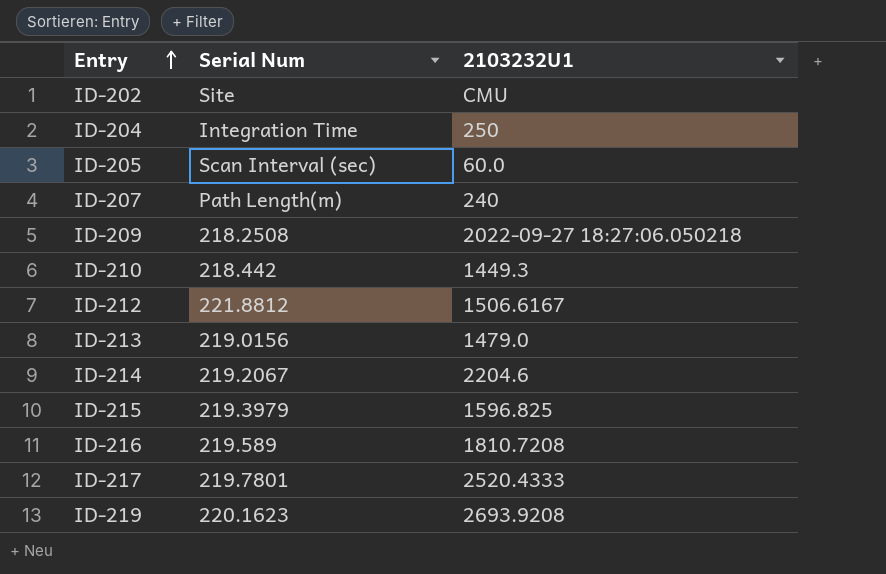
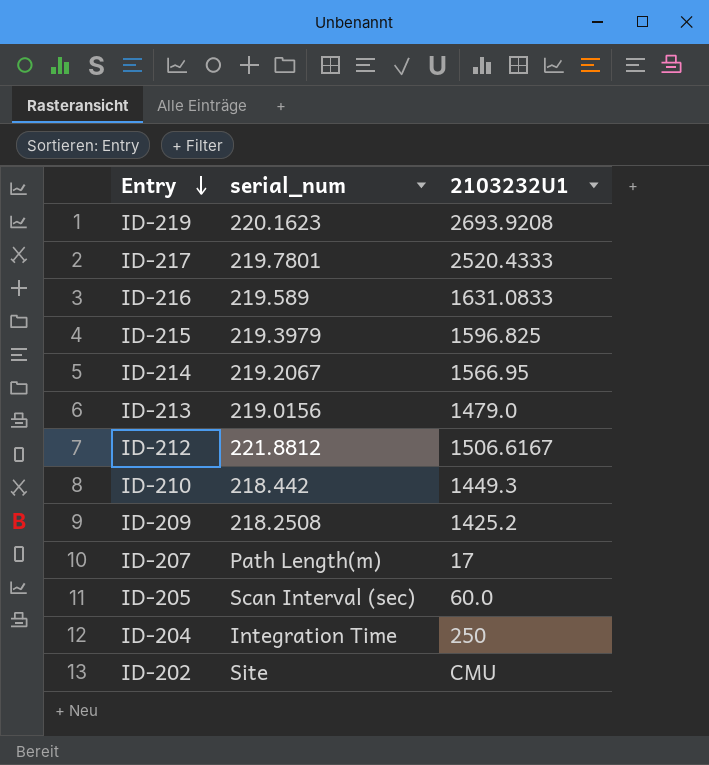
row order: Entry ascending -> Entry descending
column name: Serial Num -> serial_num
ID-216 | 2103232U1: 1810.7208 -> 1631.0833
ID-214 | 2103232U1: 2204.6 -> 1566.95
ID-209 | 2103232U1: 2022-09-27 18:27:06.050218 -> 1425.2
ID-207 | 2103232U1: 240 -> 17

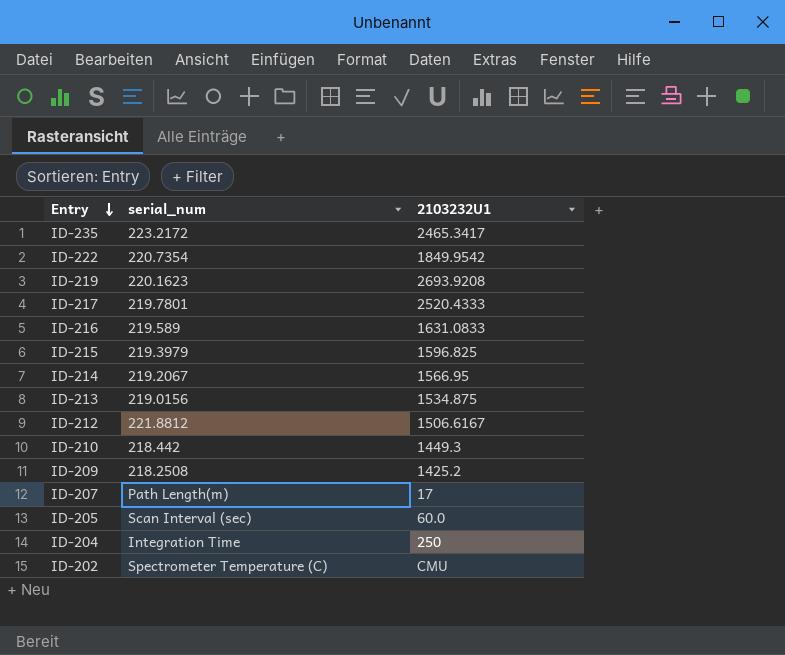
row ID-235: none -> 223.2172 | 2465.3417
row ID-222: none -> 220.7354 | 1849.9542
ID-213 | 2103232U1: 1479.0 -> 1534.875
ID-202 | serial_num: Site -> Spectrometer Temperature (C)

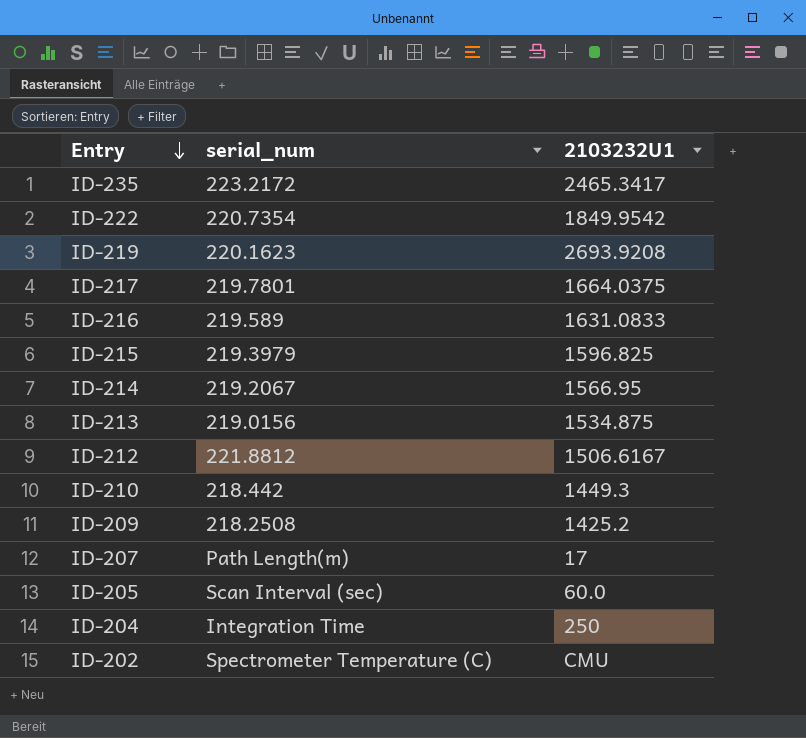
ID-217 | 2103232U1: 2520.4333 -> 1664.0375

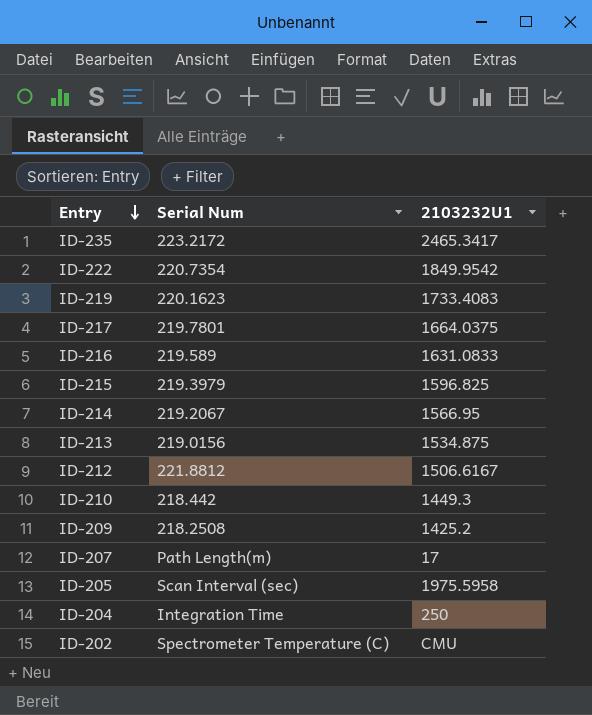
column name: serial_num -> Serial Num
ID-219 | 2103232U1: 2693.9208 -> 1733.4083
ID-205 | 2103232U1: 60.0 -> 1975.5958

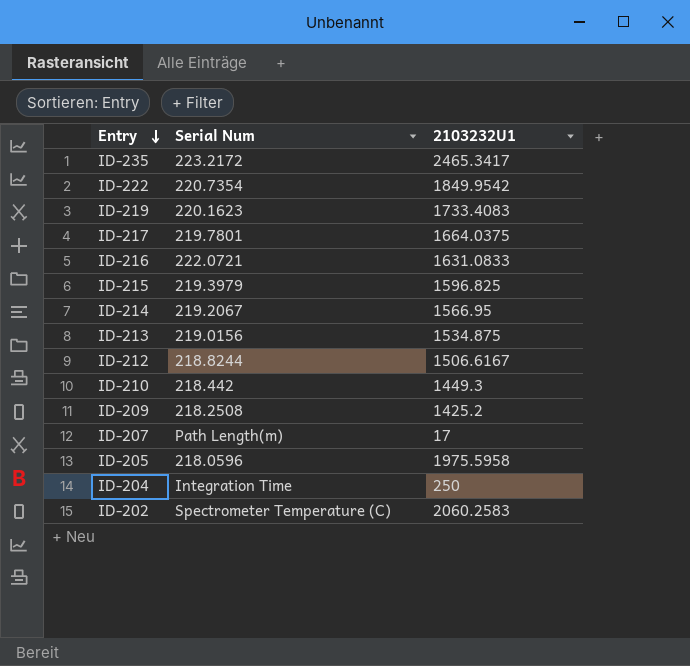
ID-216 | Serial Num: 219.589 -> 222.0721
ID-212 | Serial Num: 221.8812 -> 218.8244
ID-205 | Serial Num: Scan Interval (sec) -> 218.0596
ID-202 | 2103232U1: CMU -> 2060.2583

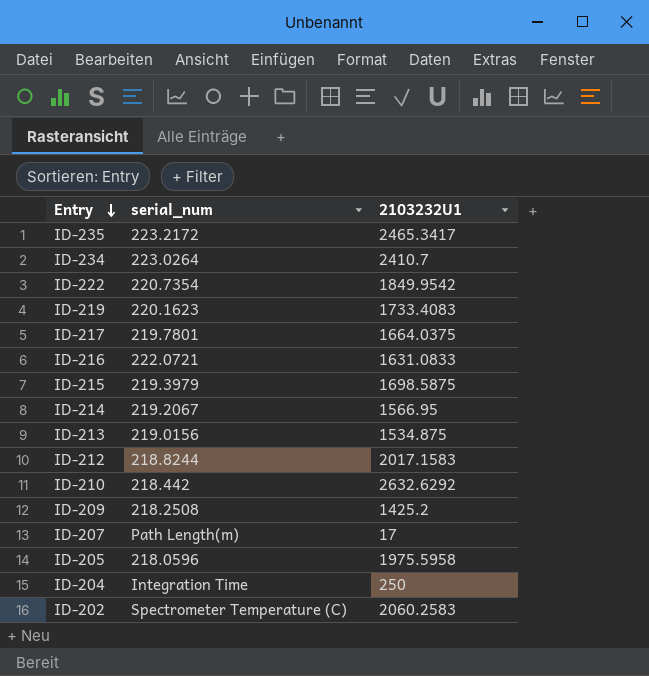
column name: Serial Num -> serial_num
row ID-234: none -> 223.0264 | 2410.7
ID-215 | 2103232U1: 1596.825 -> 1698.5875
ID-212 | 2103232U1: 1506.6167 -> 2017.1583
ID-210 | 2103232U1: 1449.3 -> 2632.6292

